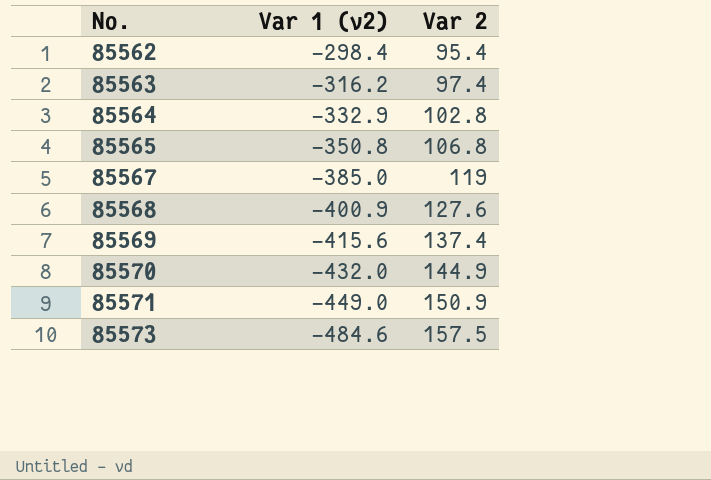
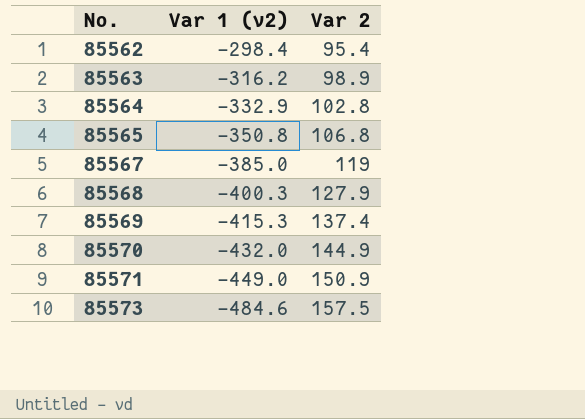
85563 | Var 2: 97.4 -> 98.9
85568 | Var 1 (v2): -400.9 -> -400.3
85568 | Var 2: 127.6 -> 127.9
85569 | Var 1 (v2): -415.6 -> -415.3

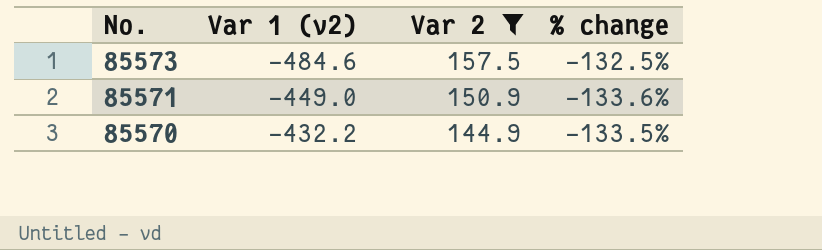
filter: none -> Var 2 >= 144.9
row order: No. ascending -> No. descending
column % change | formula: none -> ([Var 2] - [Var 1 (v2)]) / [Var 1 (v2)]
85570 | Var 1 (v2): -432.0 -> -432.2

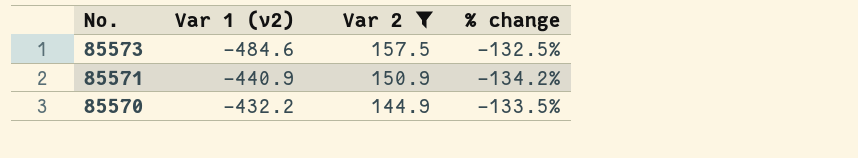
85571 | Var 1 (v2): -449.0 -> -440.9
85571 | % change: -133.6% -> -134.2%

